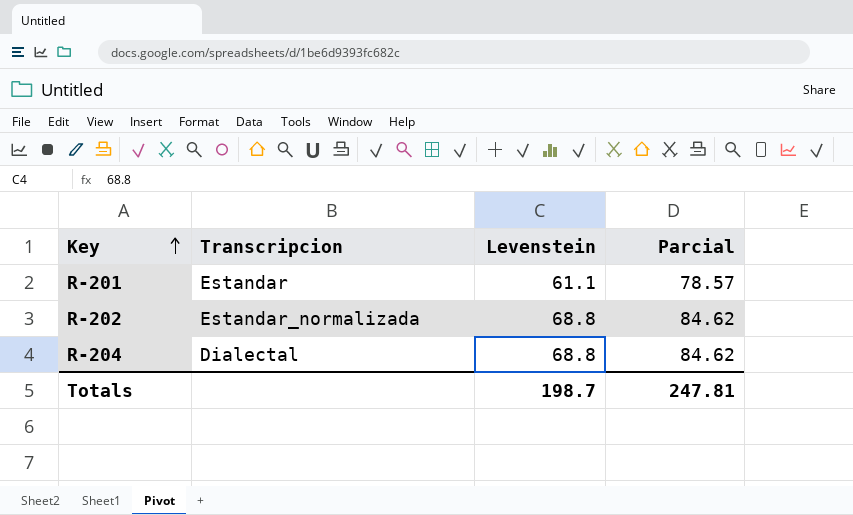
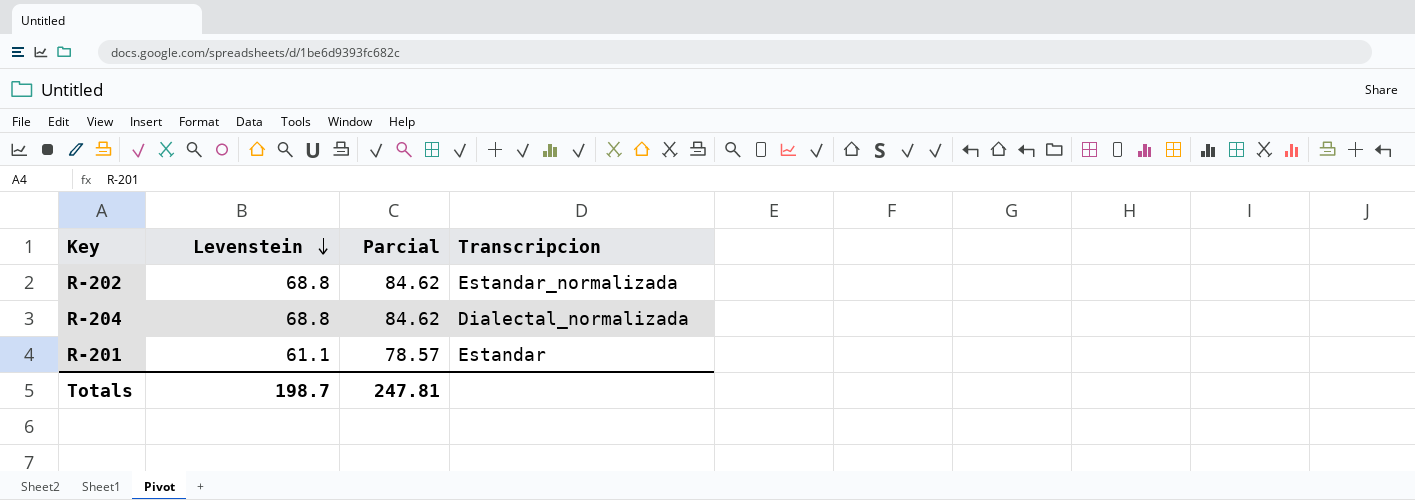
row order: Key ascending -> Levenstein descending
column Transcripcion | position: 2 -> 4
R-204 | Transcripcion: Dialectal -> Dialectal_normalizada

